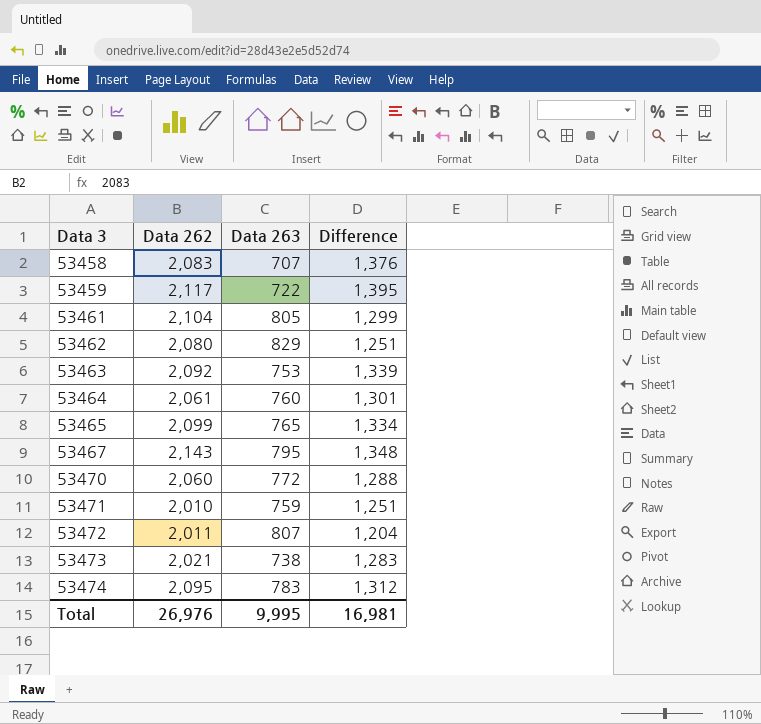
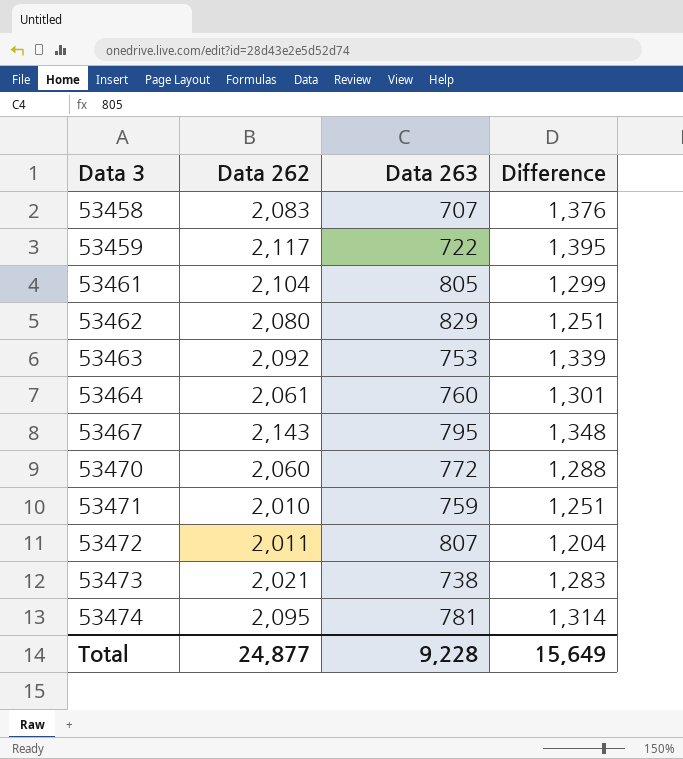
row 53465: 2,099 | 765 | 1,334 -> none
53474 | Data 263: 783 -> 781
53474 | Difference: 1,312 -> 1,314
Total | Data 262: 26,976 -> 24,877
Total | Data 263: 9,995 -> 9,228
Total | Difference: 16,981 -> 15,649

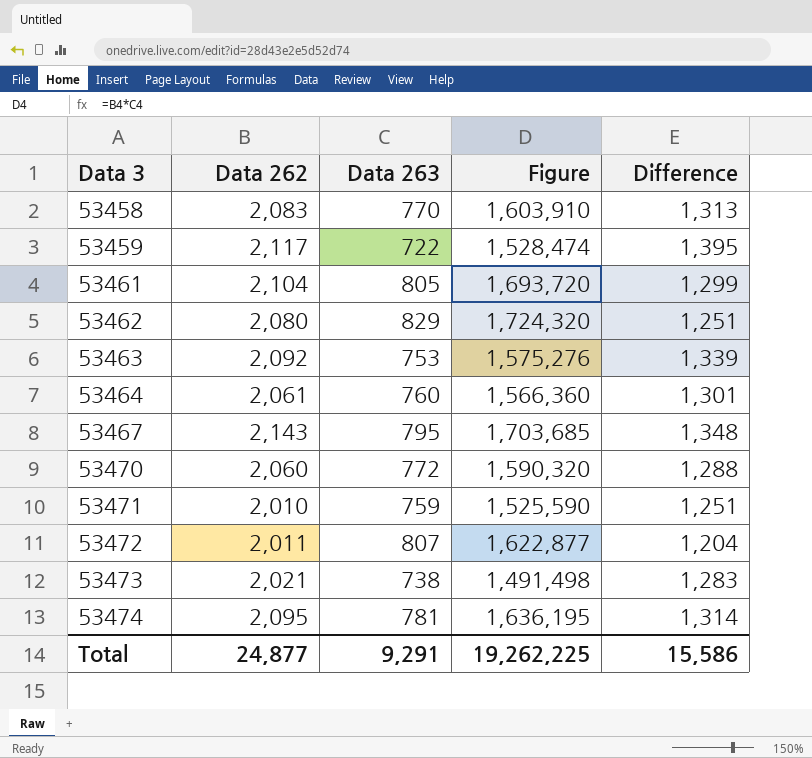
column Figure | formula: none -> [Data 262] * [Data 263]
53458 | Data 263: 707 -> 770
53458 | Difference: 1,376 -> 1,313
Total | Data 263: 9,228 -> 9,291
Total | Difference: 15,649 -> 15,586

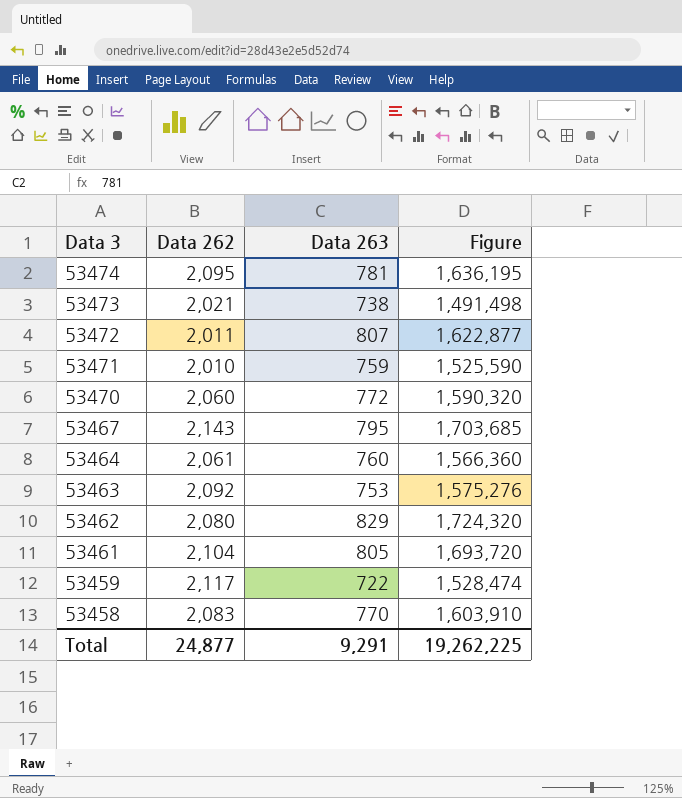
row order: Data 3 ascending -> Data 3 descending
column Difference | formula: [Data 262] - [Data 263] -> none

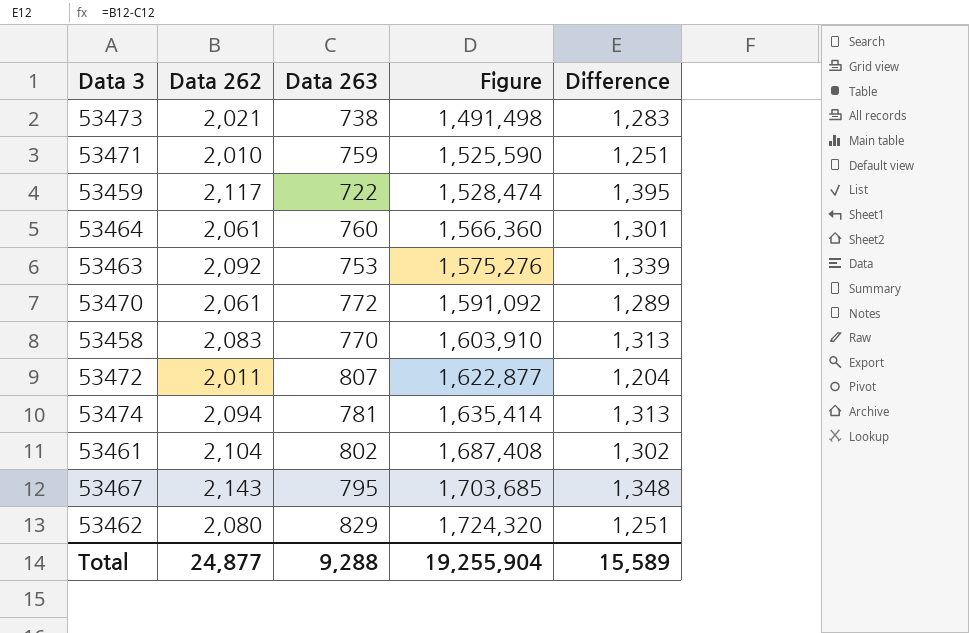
row order: Data 3 descending -> Figure ascending
column Difference | formula: none -> [Data 262] - [Data 263]
53470 | Data 262: 2,060 -> 2,061
53470 | Figure: 1,590,320 -> 1,591,092
53474 | Data 262: 2,095 -> 2,094
53474 | Figure: 1,636,195 -> 1,635,414
53461 | Data 263: 805 -> 802
53461 | Figure: 1,693,720 -> 1,687,408
Total | Data 263: 9,291 -> 9,288
Total | Figure: 19,262,225 -> 19,255,904

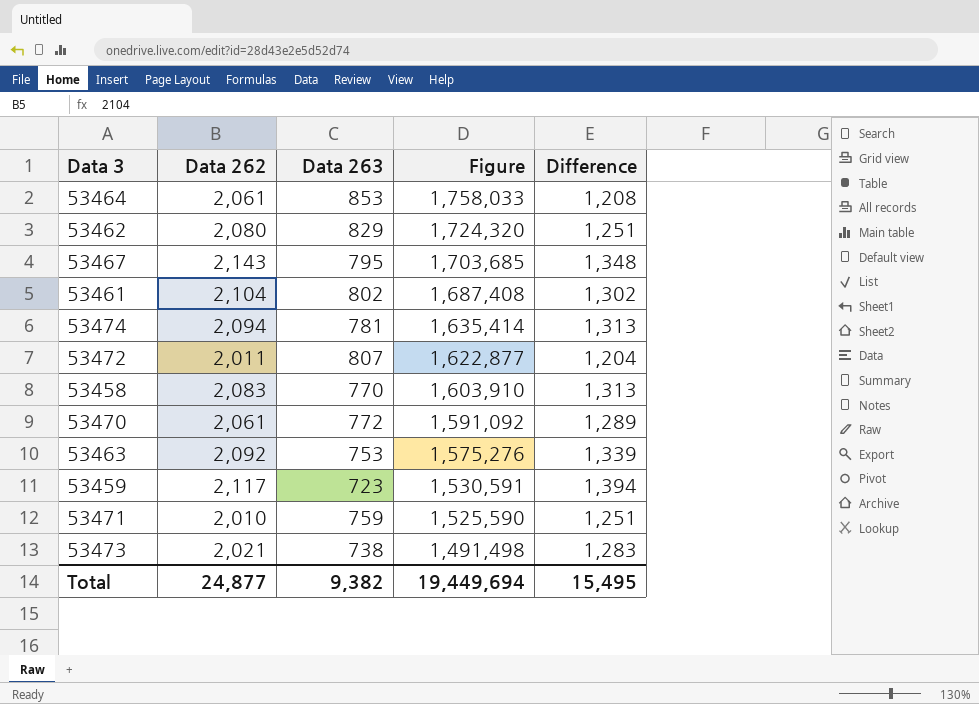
row order: Figure ascending -> Figure descending
53464 | Data 263: 760 -> 853
53464 | Figure: 1,566,360 -> 1,758,033
53464 | Difference: 1,301 -> 1,208
53459 | Data 263: 722 -> 723
53459 | Figure: 1,528,474 -> 1,530,591
53459 | Difference: 1,395 -> 1,394
Total | Data 263: 9,288 -> 9,382
Total | Figure: 19,255,904 -> 19,449,694
Total | Difference: 15,589 -> 15,495

